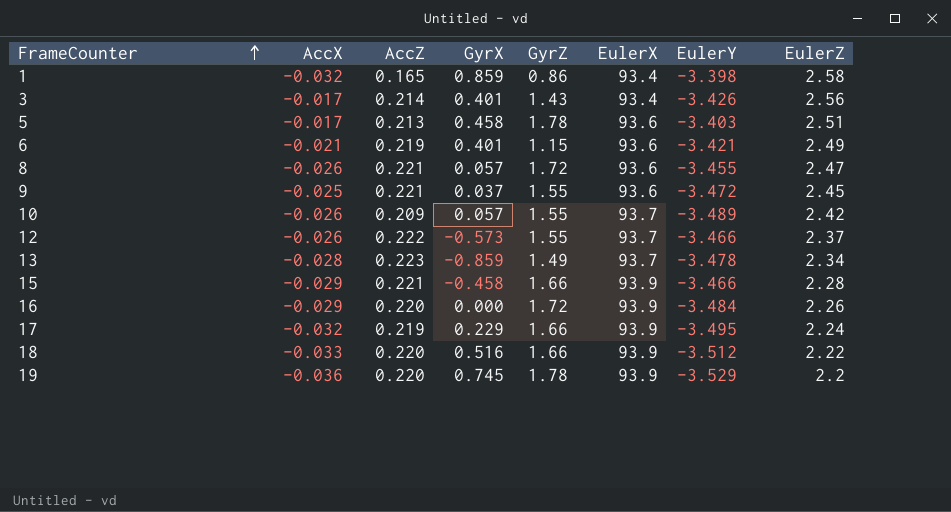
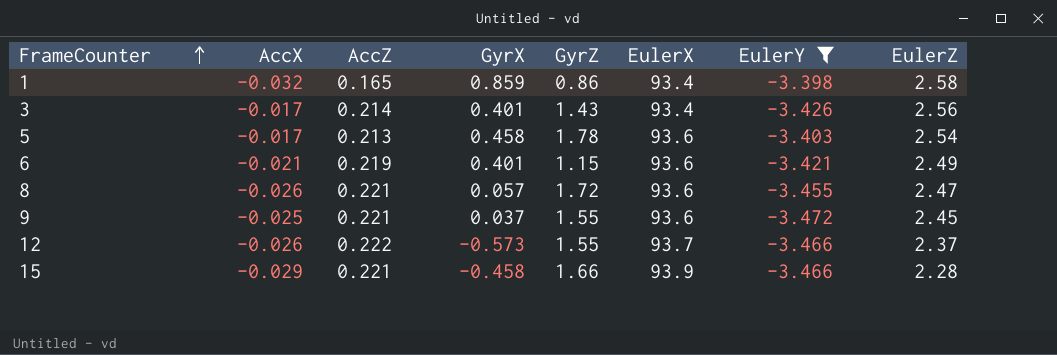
filter: none -> EulerY >= -3.472
5 | EulerZ: 2.51 -> 2.54

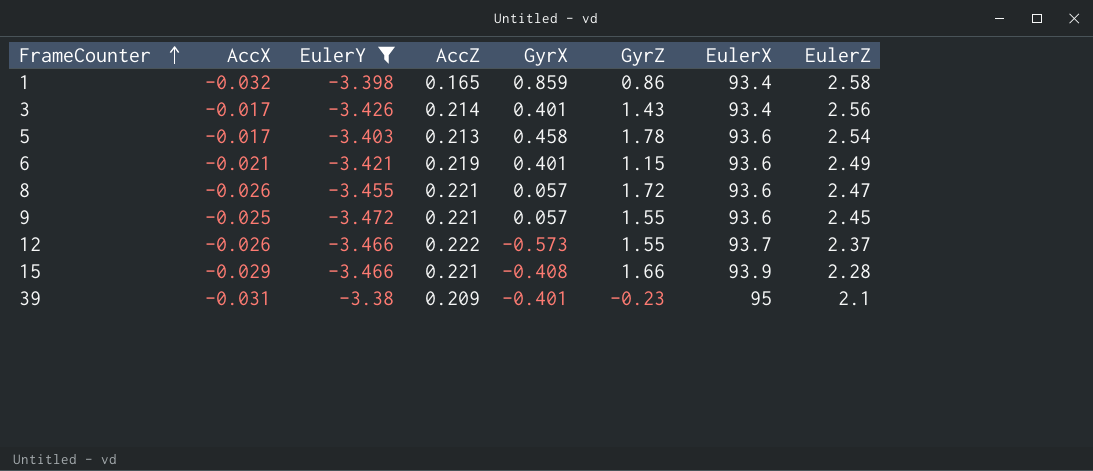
column EulerY | position: 7 -> 3
9 | GyrX: 0.037 -> 0.057
15 | GyrX: -0.458 -> -0.408
row 39: none -> -0.031 | -3.38 | 0.209 | -0.401 | -0.23 | 95 | 2.1

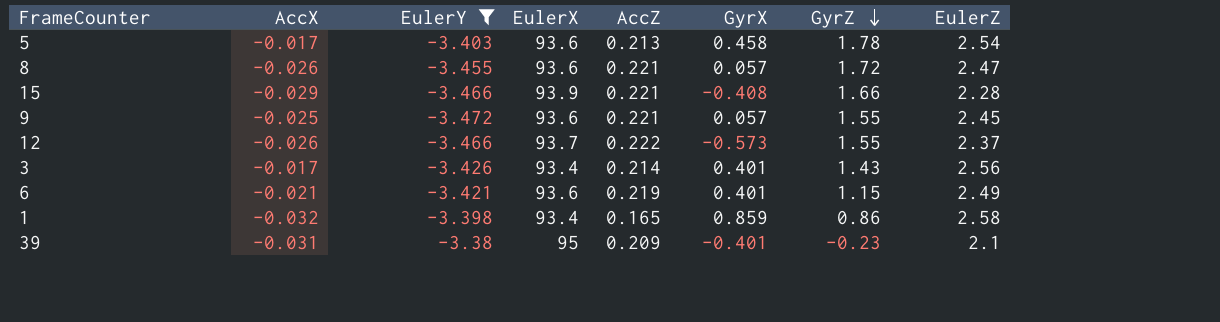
row order: FrameCounter ascending -> GyrZ descending
column EulerX | position: 7 -> 4

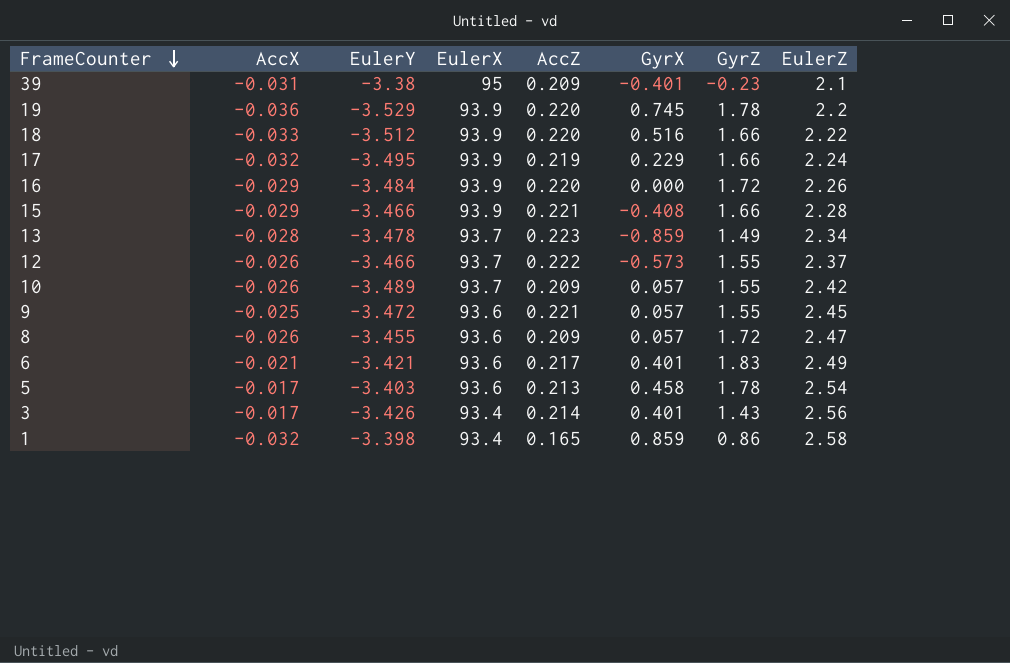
filter: EulerY >= -3.472 -> none
row order: GyrZ descending -> FrameCounter descending
8 | AccZ: 0.221 -> 0.209
6 | AccZ: 0.219 -> 0.217
6 | GyrZ: 1.15 -> 1.83

